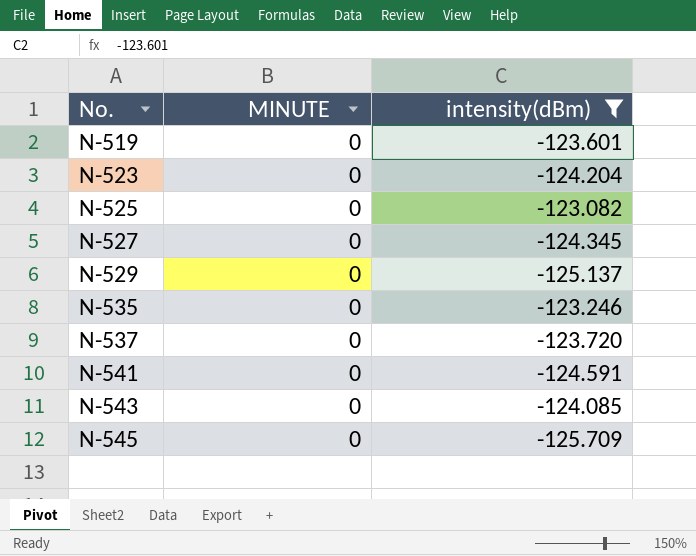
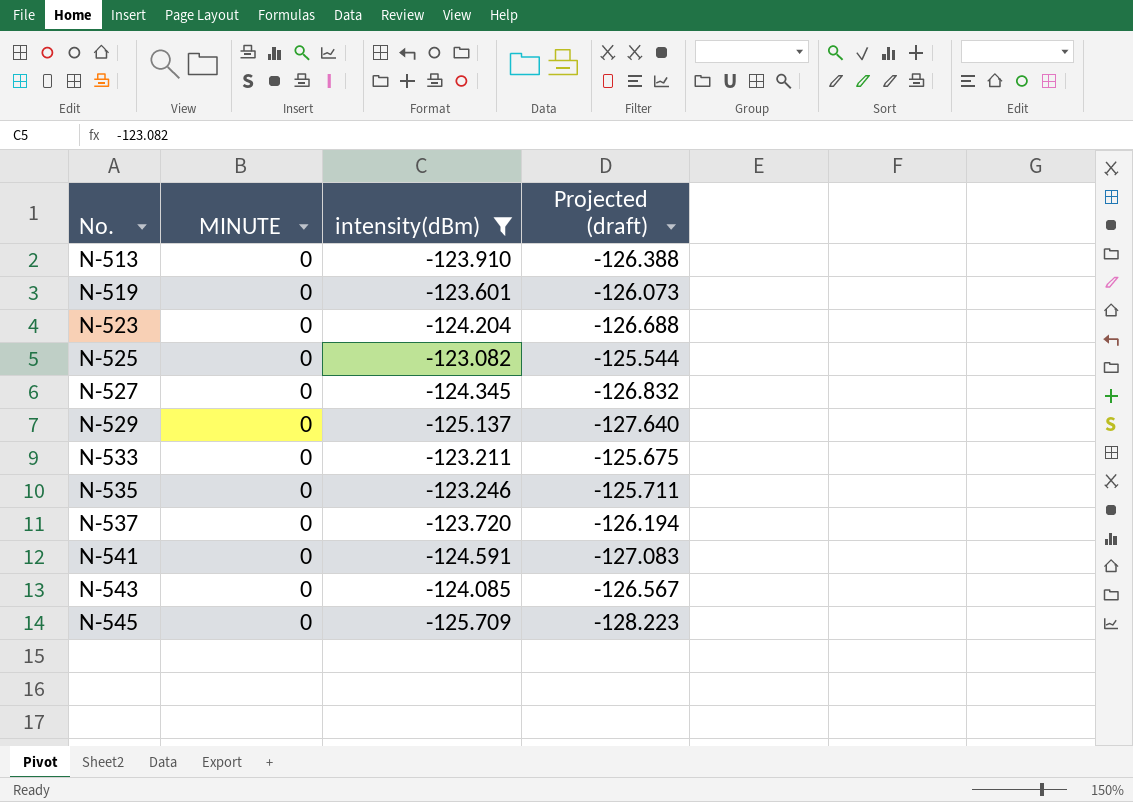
column Projected (draft) | formula: none -> [intensity(dBm)] * 1.02
row N-513: none -> 0 | -123.910 | -126.388
row N-533: none -> 0 | -123.211 | -125.675

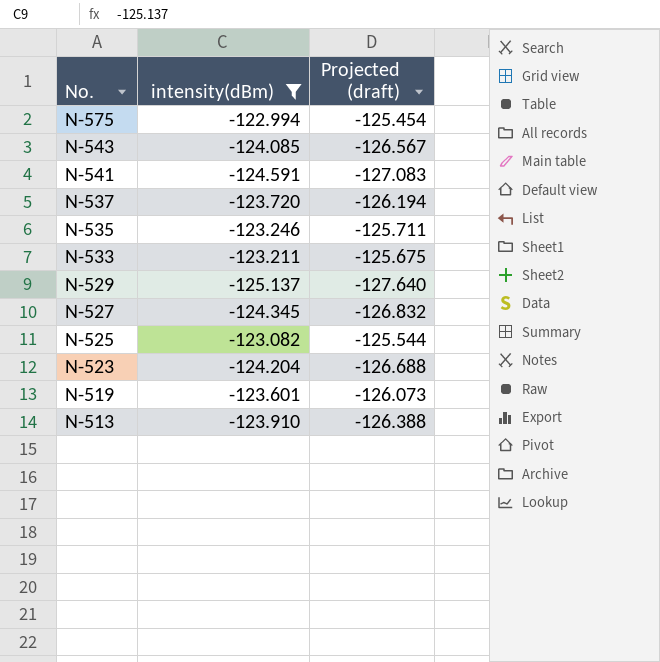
row order: No. ascending -> No. descending
column MINUTE | position: 2 -> none
row N-545: 0 | -125.709 | -128.223 -> none
row N-575: none -> -122.994 | -125.454

